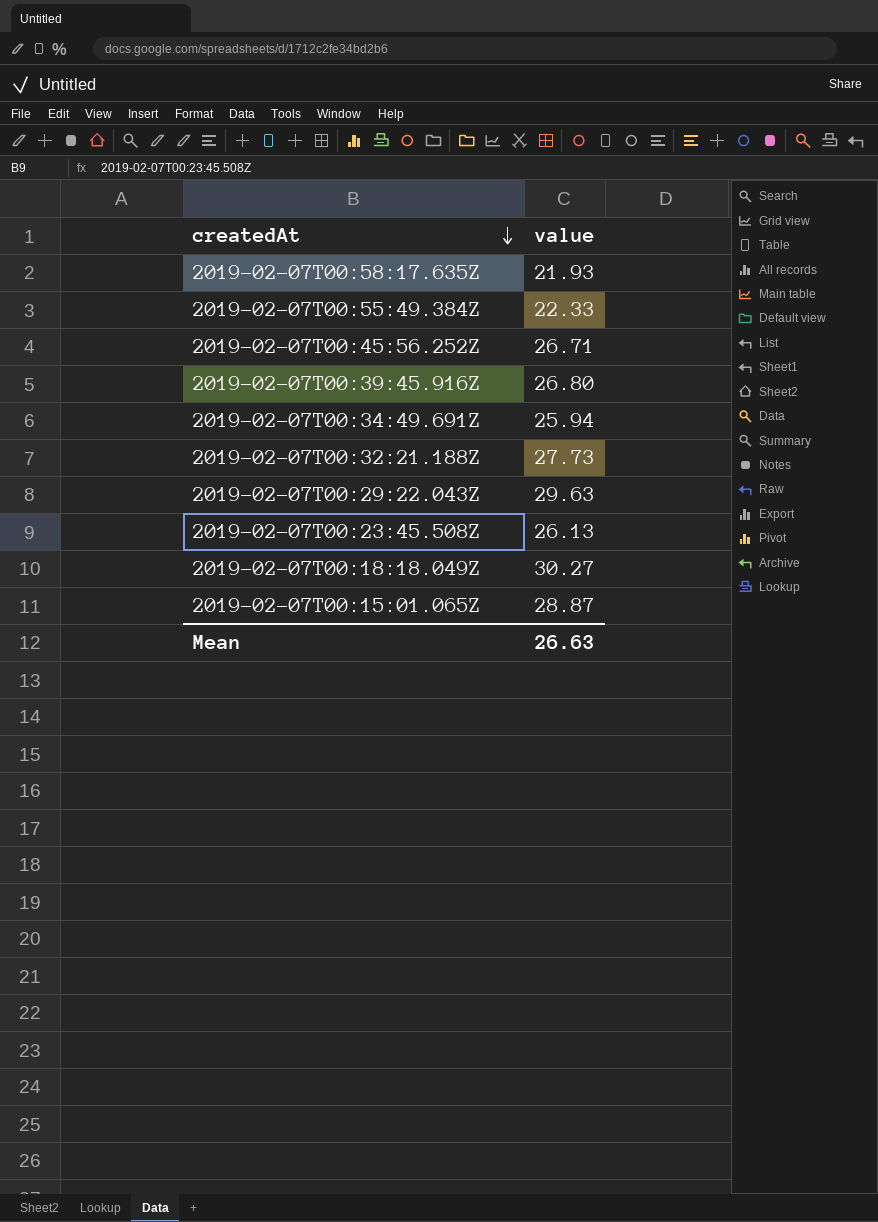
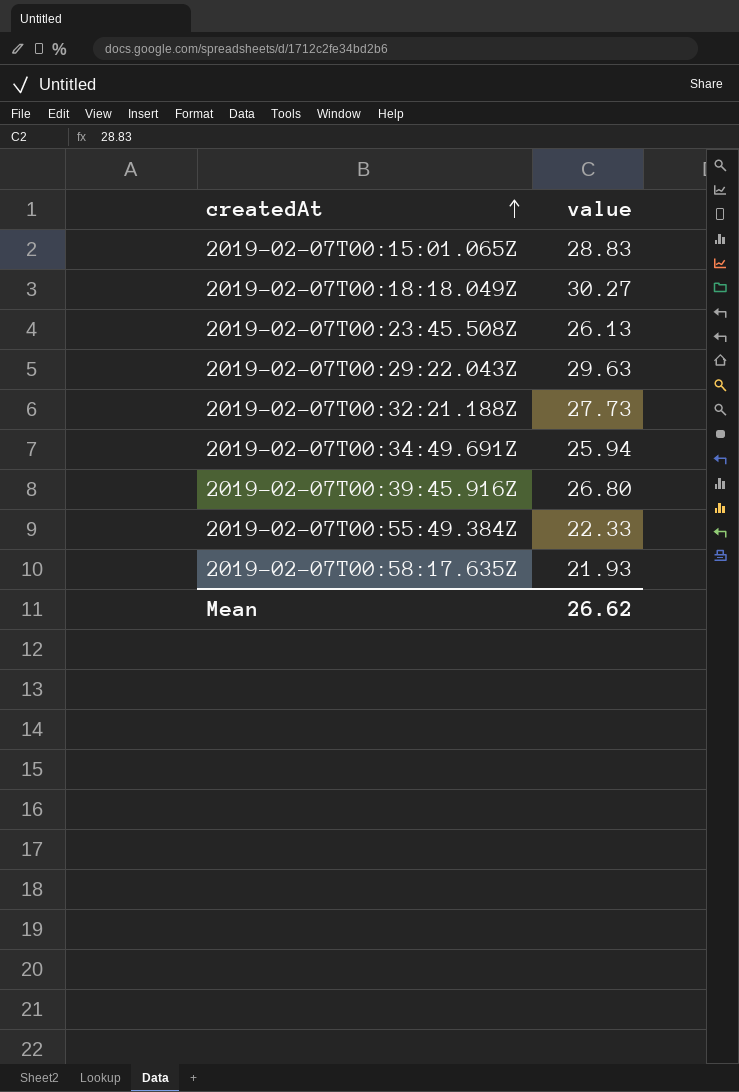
row order: createdAt descending -> createdAt ascending
row 2019-02-07T00:45:56.252Z: 26.71 -> none
2019-02-07T00:15:01.065Z | value: 28.87 -> 28.83
Mean | value: 26.63 -> 26.62

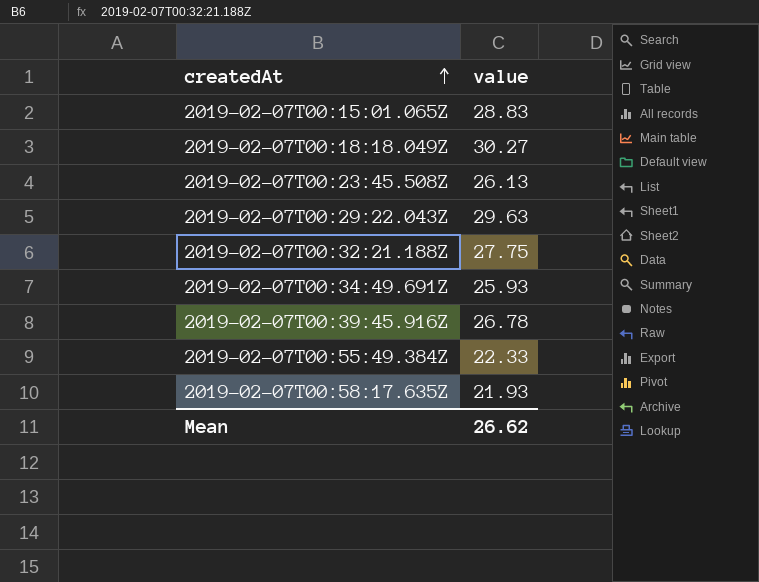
2019-02-07T00:32:21.188Z | value: 27.73 -> 27.75
2019-02-07T00:34:49.691Z | value: 25.94 -> 25.93
2019-02-07T00:39:45.916Z | value: 26.80 -> 26.78

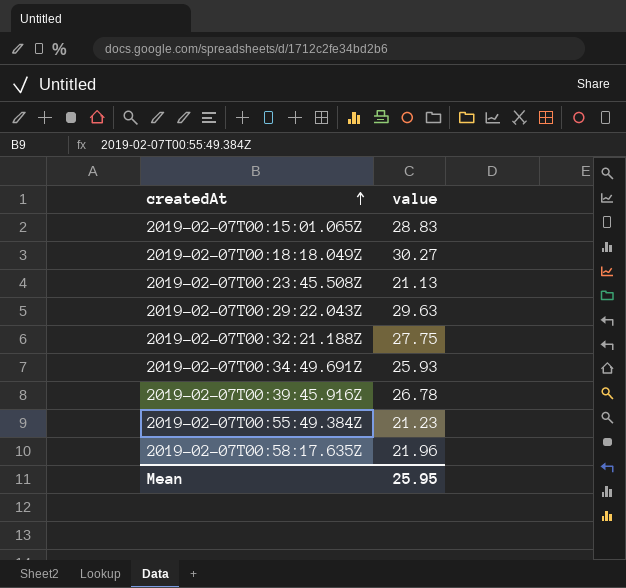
2019-02-07T00:23:45.508Z | value: 26.13 -> 21.13
2019-02-07T00:55:49.384Z | value: 22.33 -> 21.23
2019-02-07T00:58:17.635Z | value: 21.93 -> 21.96
Mean | value: 26.62 -> 25.95

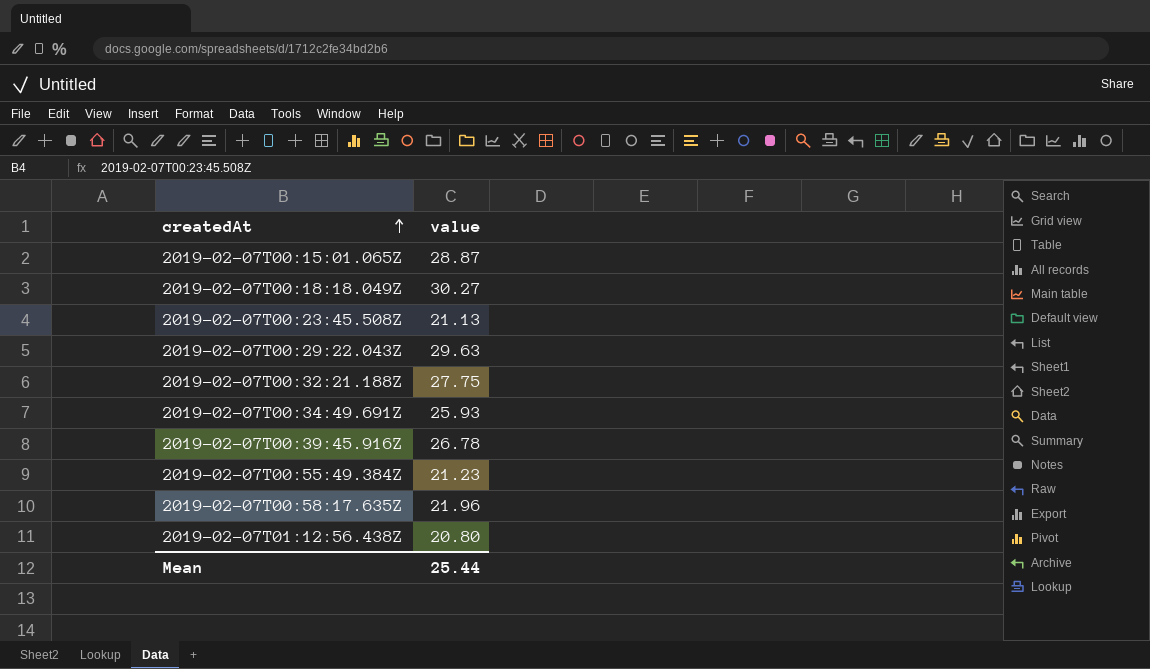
2019-02-07T00:15:01.065Z | value: 28.83 -> 28.87
row 2019-02-07T01:12:56.438Z: none -> 20.80
Mean | value: 25.95 -> 25.44

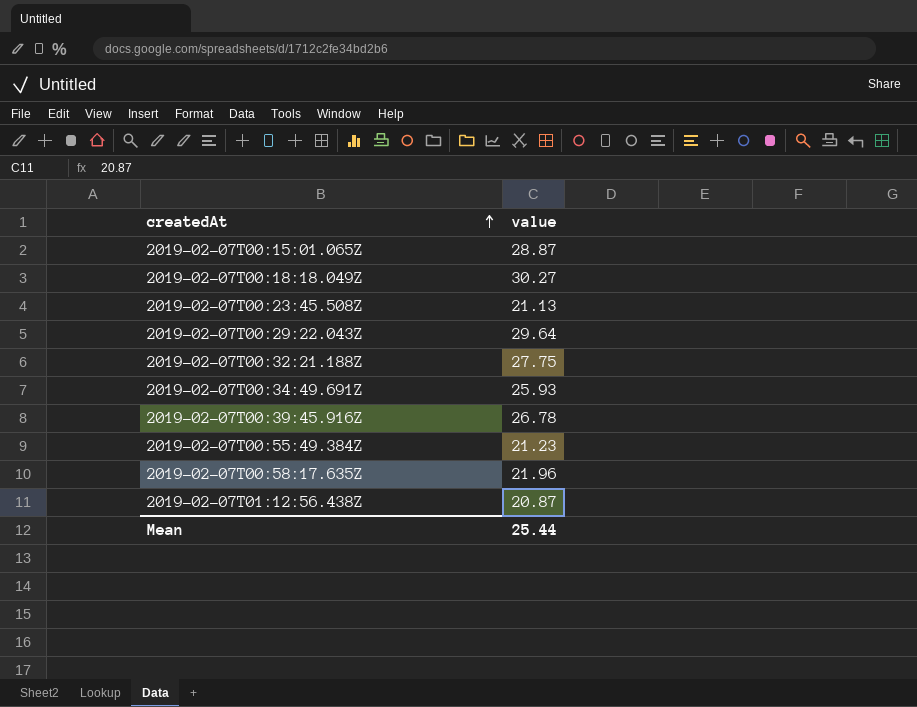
2019-02-07T00:29:22.043Z | value: 29.63 -> 29.64
2019-02-07T01:12:56.438Z | value: 20.80 -> 20.87

